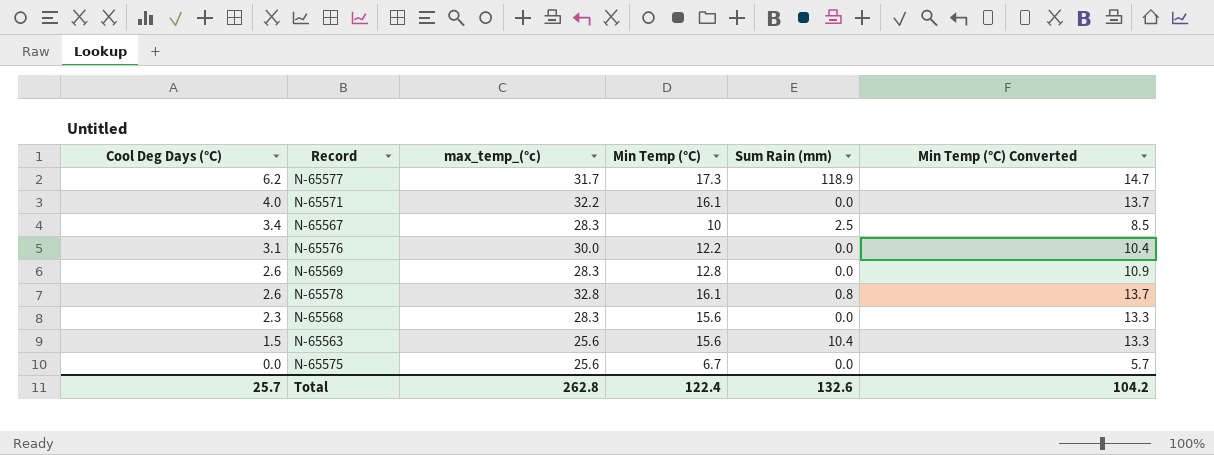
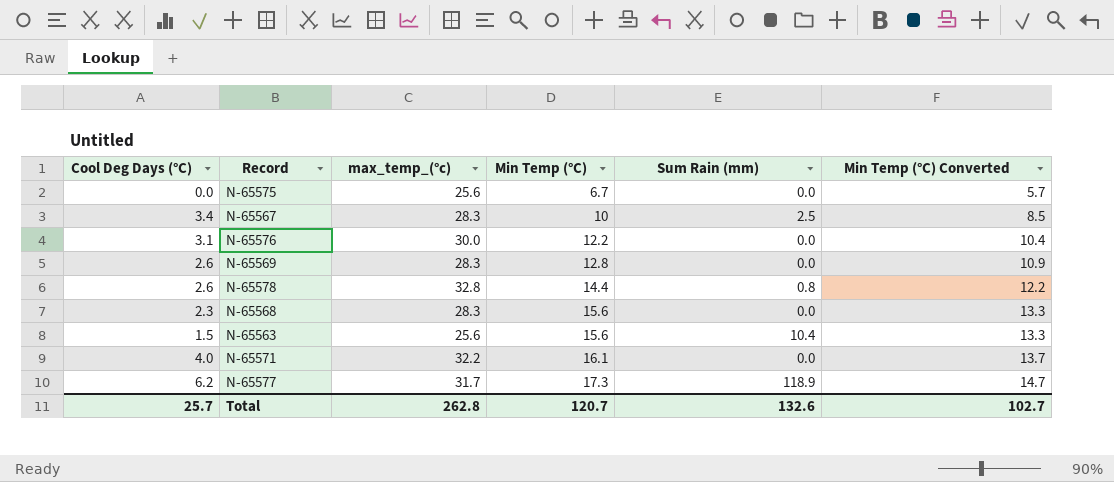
row order: Cool Deg Days (°C) descending -> Min Temp (°C) ascending
N-65578 | Min Temp (°C): 16.1 -> 14.4
N-65578 | Min Temp (°C) Converted: 13.7 -> 12.2
Total | Min Temp (°C): 122.4 -> 120.7
Total | Min Temp (°C) Converted: 104.2 -> 102.7

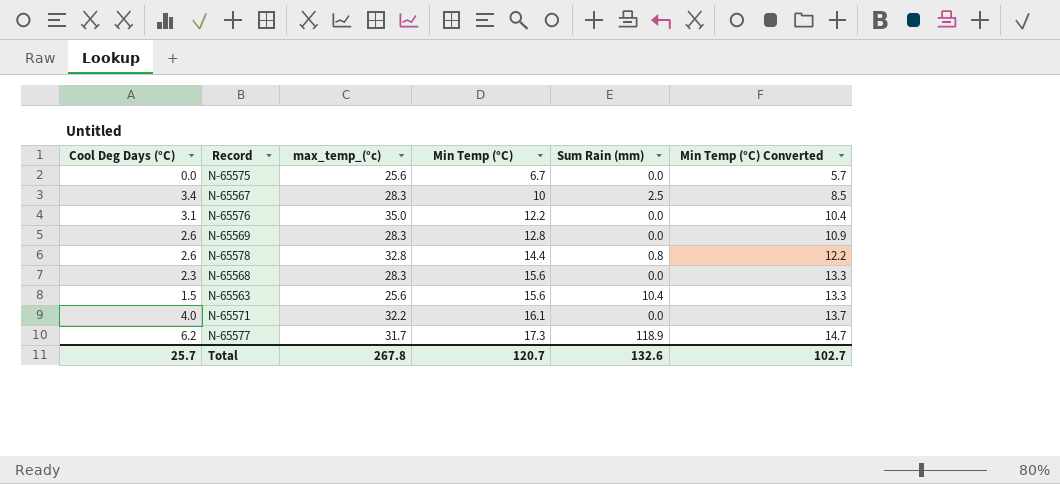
N-65576 | max_temp_(°c): 30.0 -> 35.0
Total | max_temp_(°c): 262.8 -> 267.8

